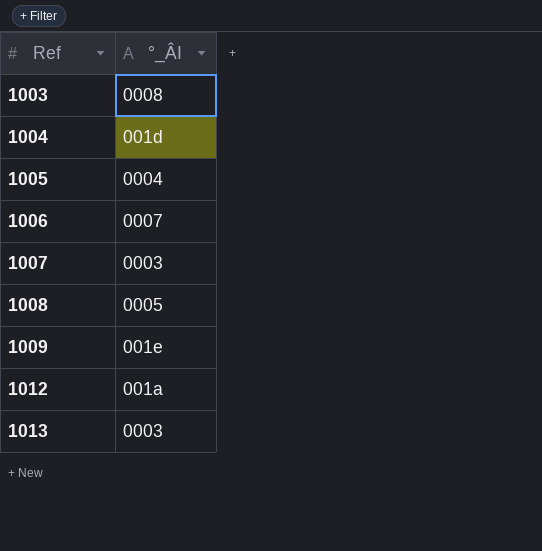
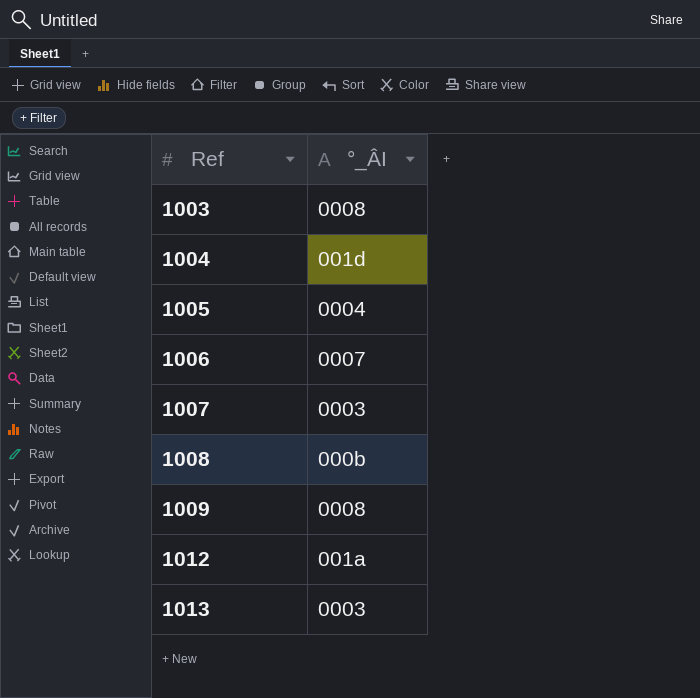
1008 | °_ÂI: 0005 -> 000b
1009 | °_ÂI: 001e -> 0008

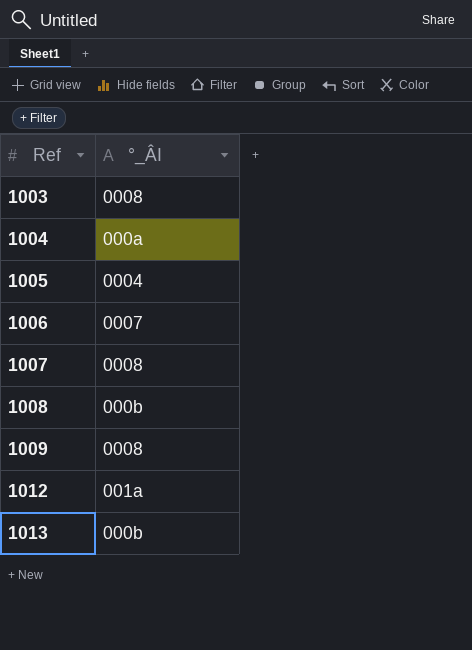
1004 | °_ÂI: 001d -> 000a
1007 | °_ÂI: 0003 -> 0008
1013 | °_ÂI: 0003 -> 000b

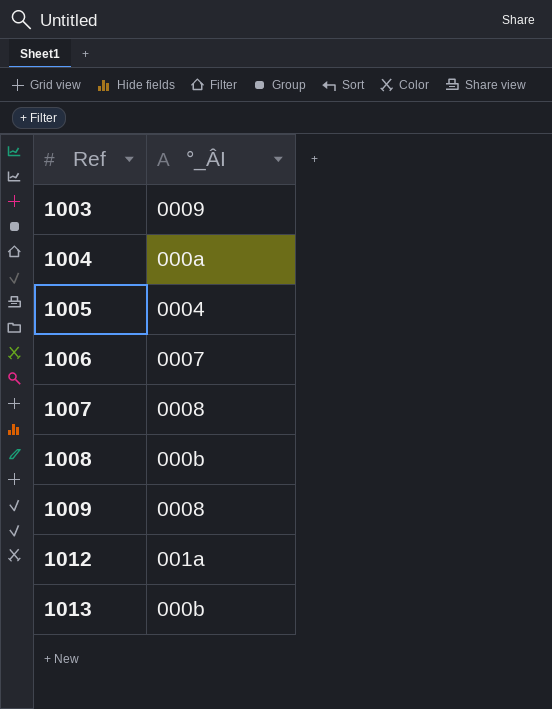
1003 | °_ÂI: 0008 -> 0009

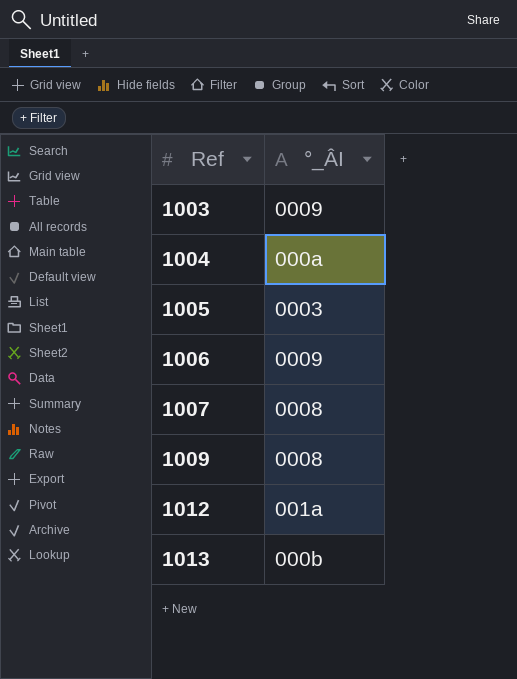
row 1008: 000b -> none
1005 | °_ÂI: 0004 -> 0003
1006 | °_ÂI: 0007 -> 0009

